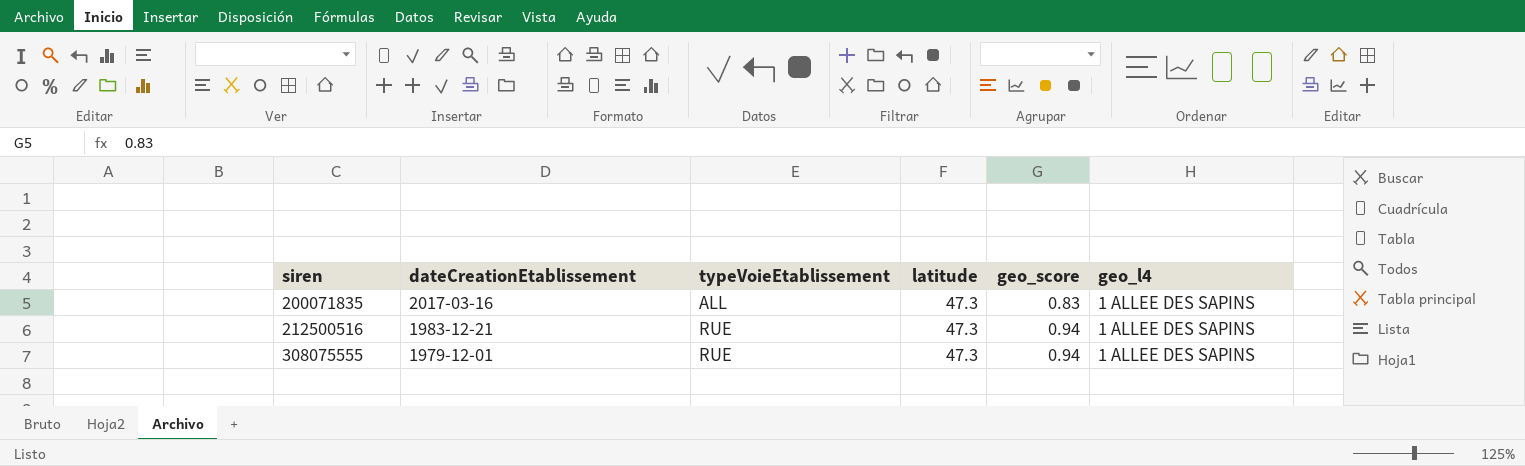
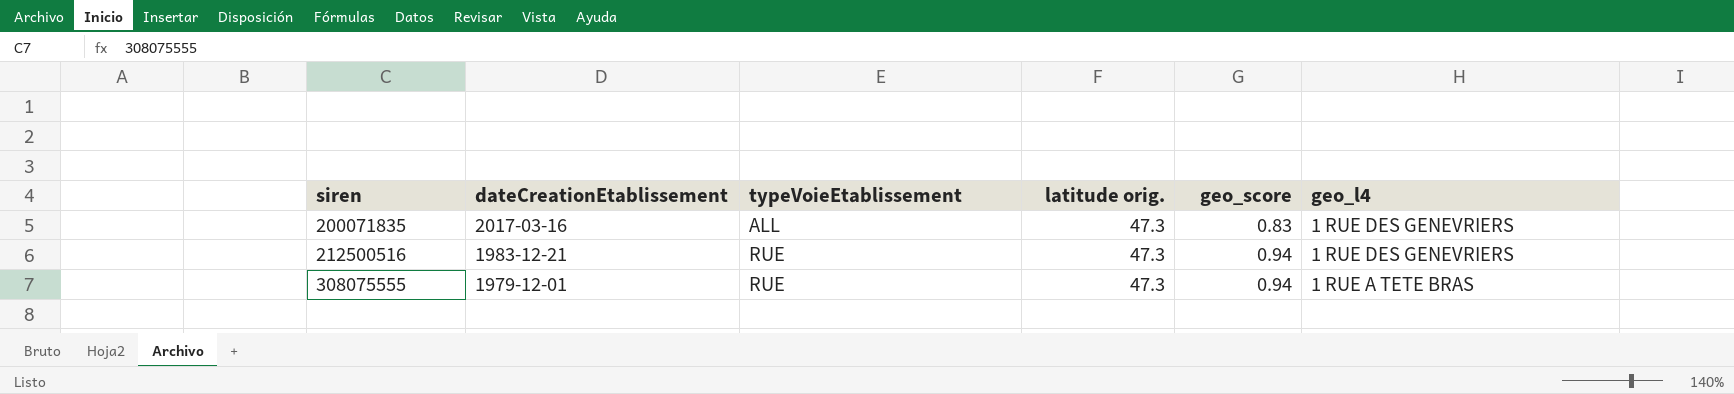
column name: latitude -> latitude orig.
200071835 | geo_l4: 1 ALLEE DES SAPINS -> 1 RUE DES GENEVRIERS
212500516 | geo_l4: 1 ALLEE DES SAPINS -> 1 RUE DES GENEVRIERS
308075555 | geo_l4: 1 ALLEE DES SAPINS -> 1 RUE A TETE BRAS

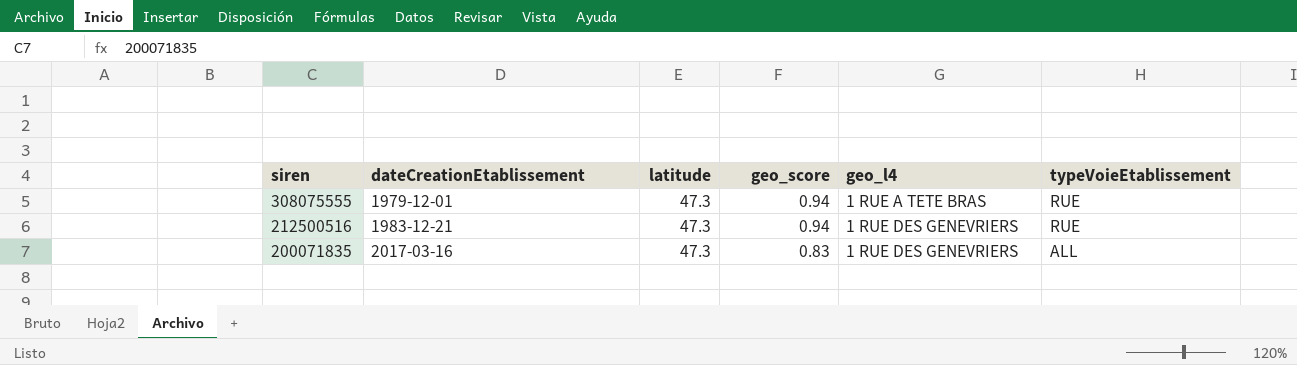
row order: siren ascending -> siren descending
column name: latitude orig. -> latitude
column typeVoieEtablissement | position: 3 -> 6

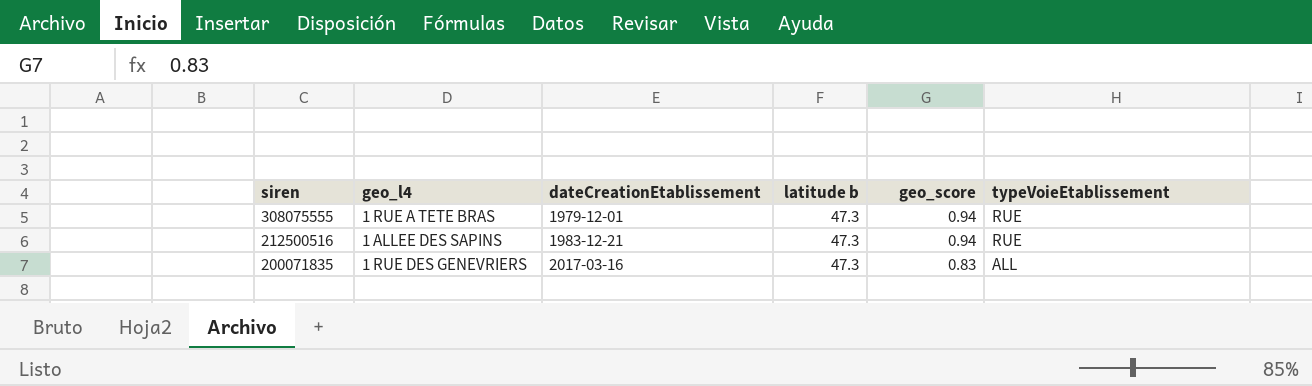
column geo_l4 | position: 5 -> 2
column name: latitude -> latitude b
212500516 | geo_l4: 1 RUE DES GENEVRIERS -> 1 ALLEE DES SAPINS

